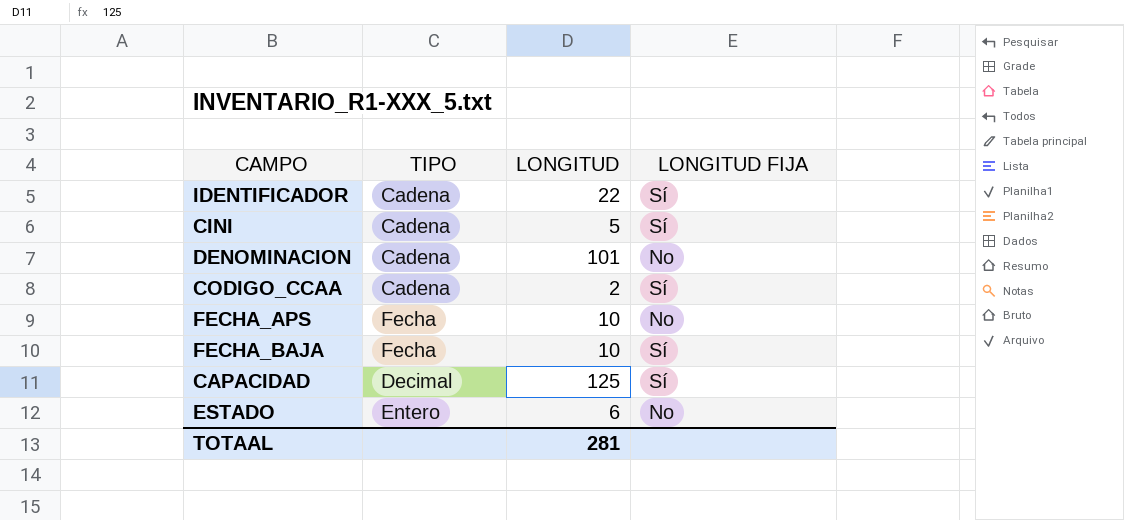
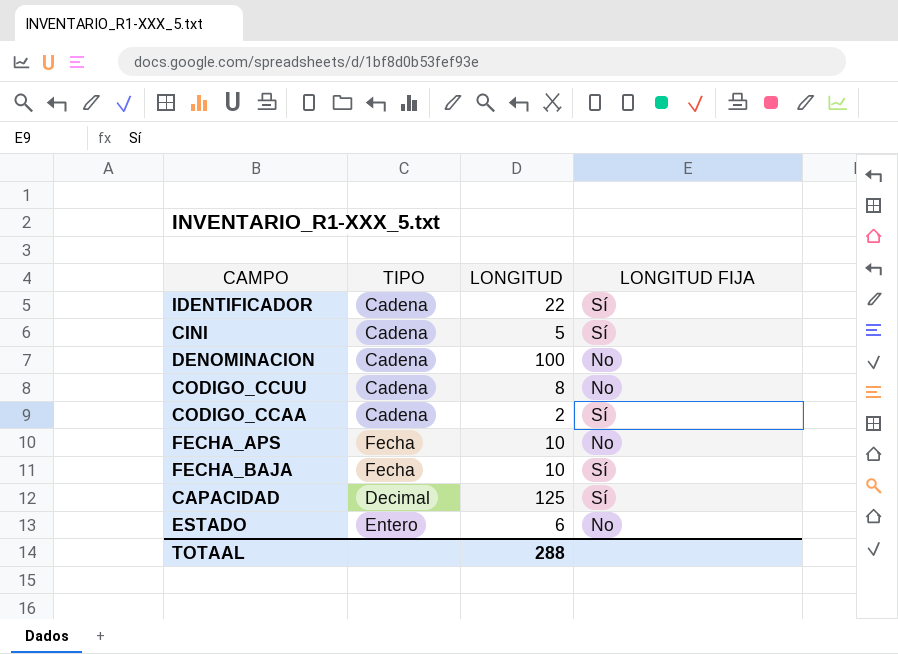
DENOMINACION | LONGITUD: 101 -> 100
row CODIGO_CCUU: none -> Cadena | 8 | No
TOTAAL | LONGITUD: 281 -> 288

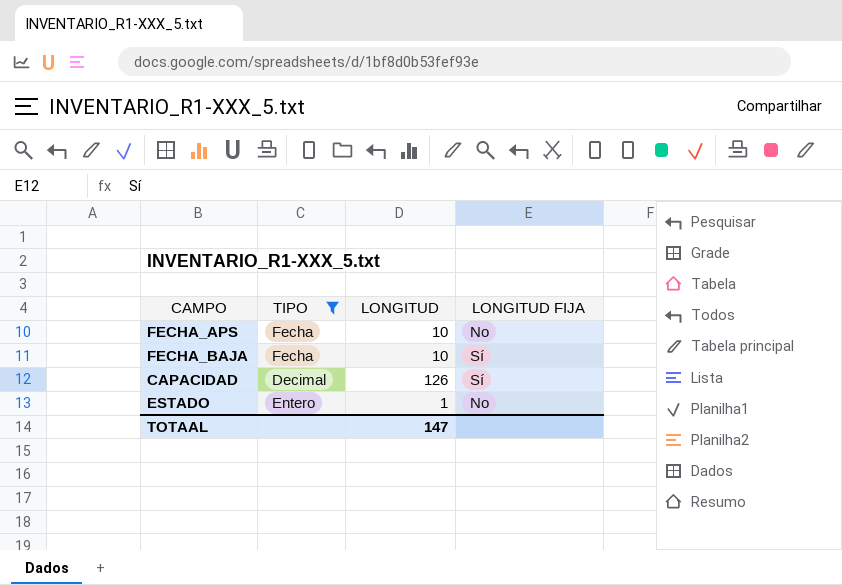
filter: none -> TIPO != Cadena
CAPACIDAD | LONGITUD: 125 -> 126
ESTADO | LONGITUD: 6 -> 1
TOTAAL | LONGITUD: 288 -> 147

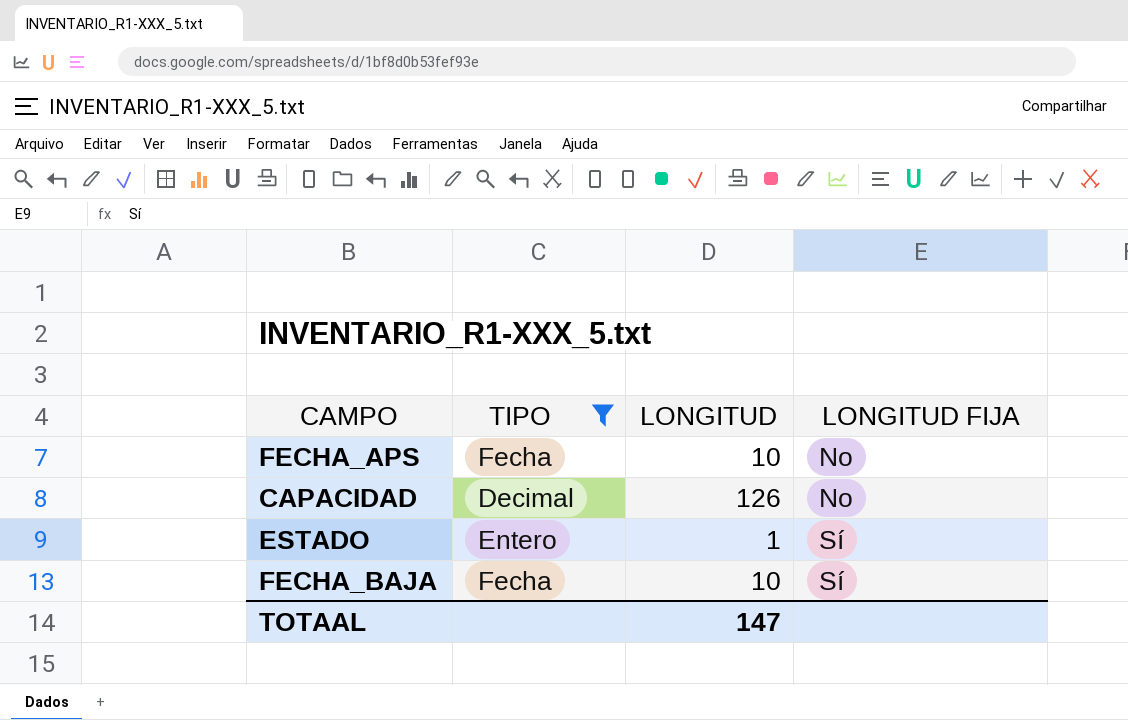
row order: none -> LONGITUD FIJA ascending
CAPACIDAD | LONGITUD FIJA: Sí -> No
ESTADO | LONGITUD FIJA: No -> Sí

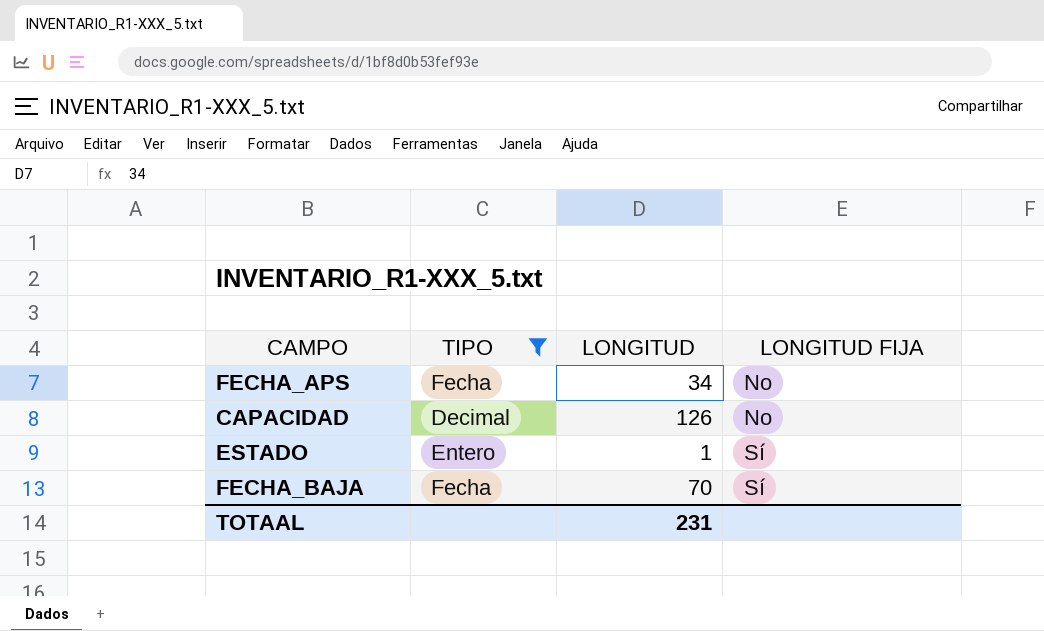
FECHA_APS | LONGITUD: 10 -> 34
FECHA_BAJA | LONGITUD: 10 -> 70
TOTAAL | LONGITUD: 147 -> 231

